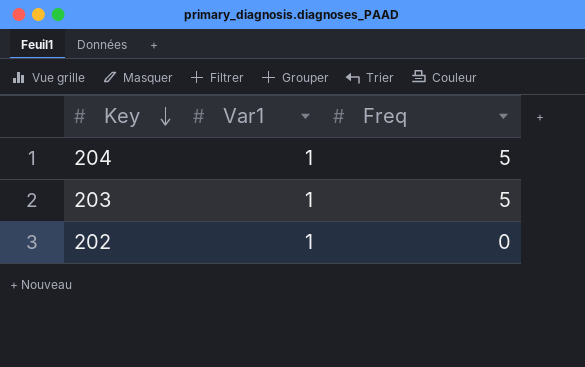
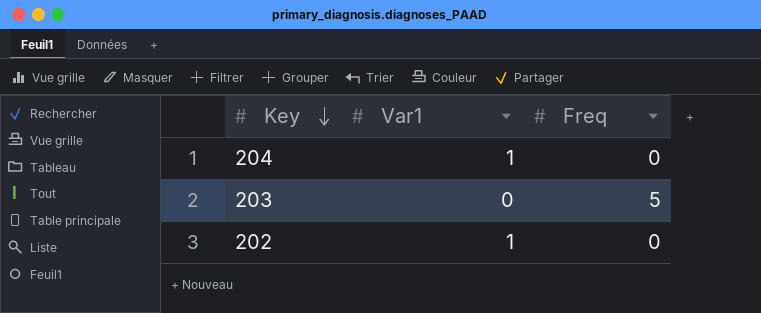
204 | Freq: 5 -> 0
203 | Var1: 1 -> 0

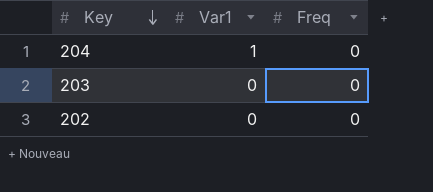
203 | Freq: 5 -> 0
202 | Var1: 1 -> 0

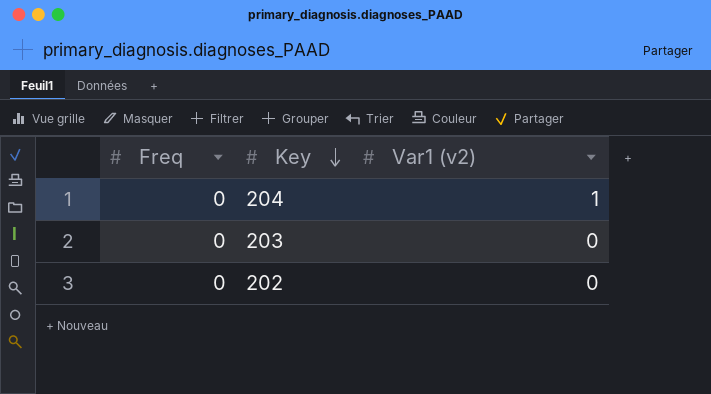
column Freq | position: 3 -> 1
column name: Var1 -> Var1 (v2)

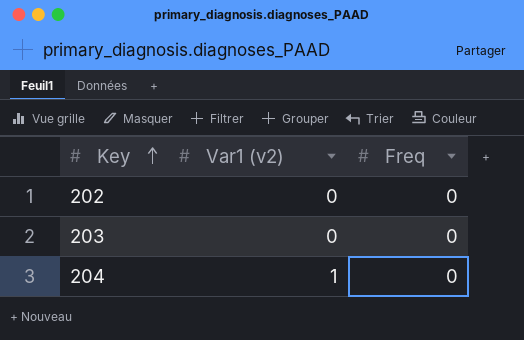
row order: Key descending -> Key ascending
column Freq | position: 1 -> 3

